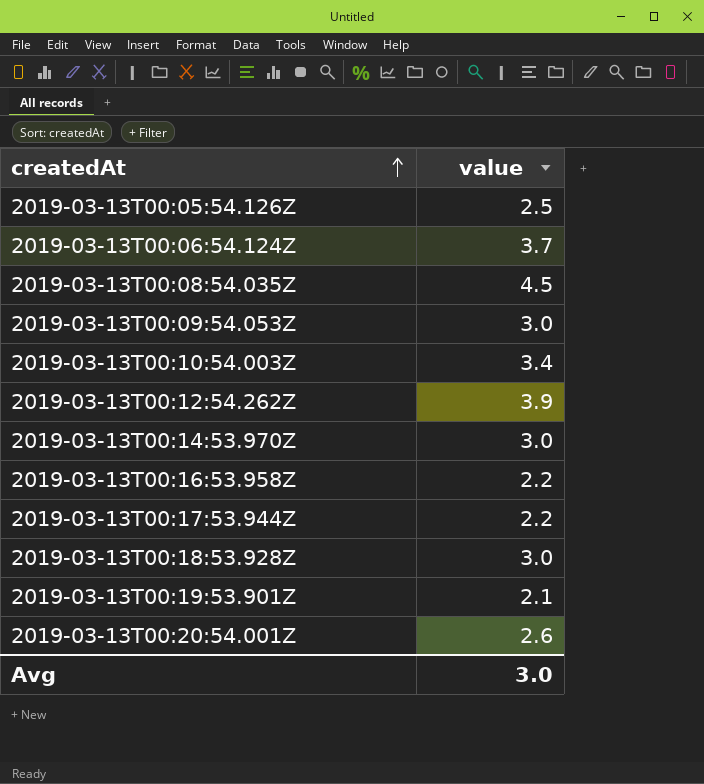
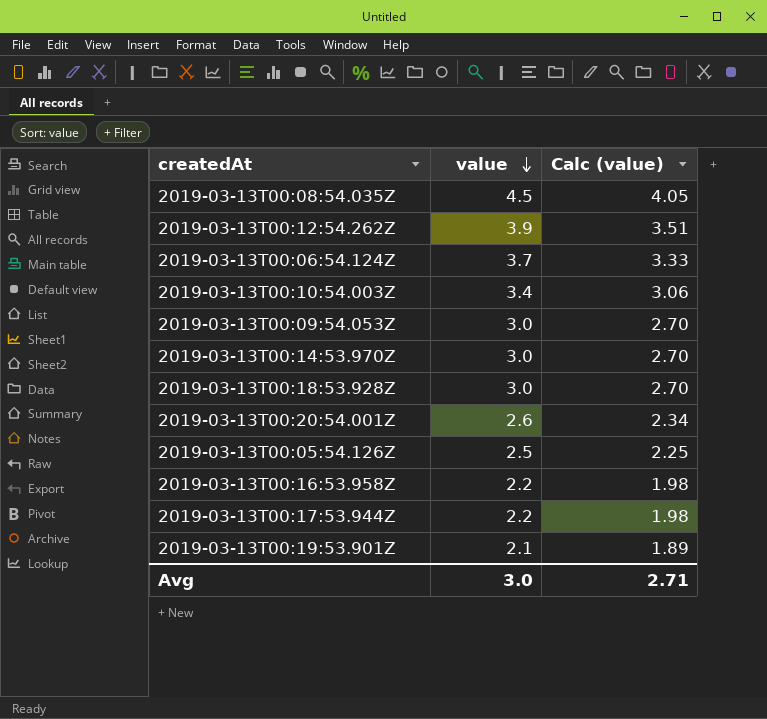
row order: createdAt ascending -> value descending
column Calc (value) | formula: none -> [value] * 0.9

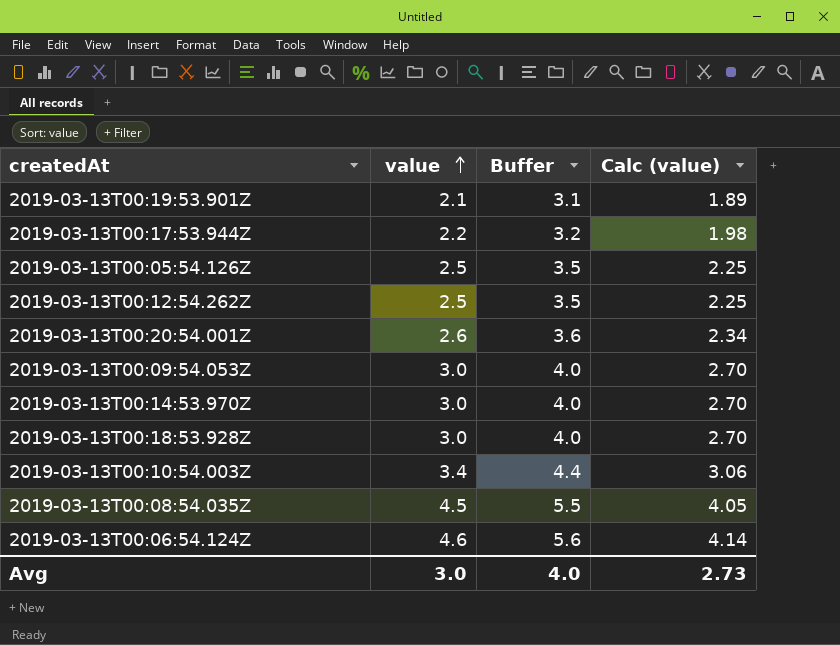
row order: value descending -> value ascending
column Buffer | formula: none -> [value] + 1
row 2019-03-13T00:16:53.958Z: 2.2 | 1.98 -> none
2019-03-13T00:12:54.262Z | value: 3.9 -> 2.5
2019-03-13T00:12:54.262Z | Calc (value): 3.51 -> 2.25
2019-03-13T00:06:54.124Z | value: 3.7 -> 4.6
2019-03-13T00:06:54.124Z | Calc (value): 3.33 -> 4.14
Avg | Calc (value): 2.71 -> 2.73

